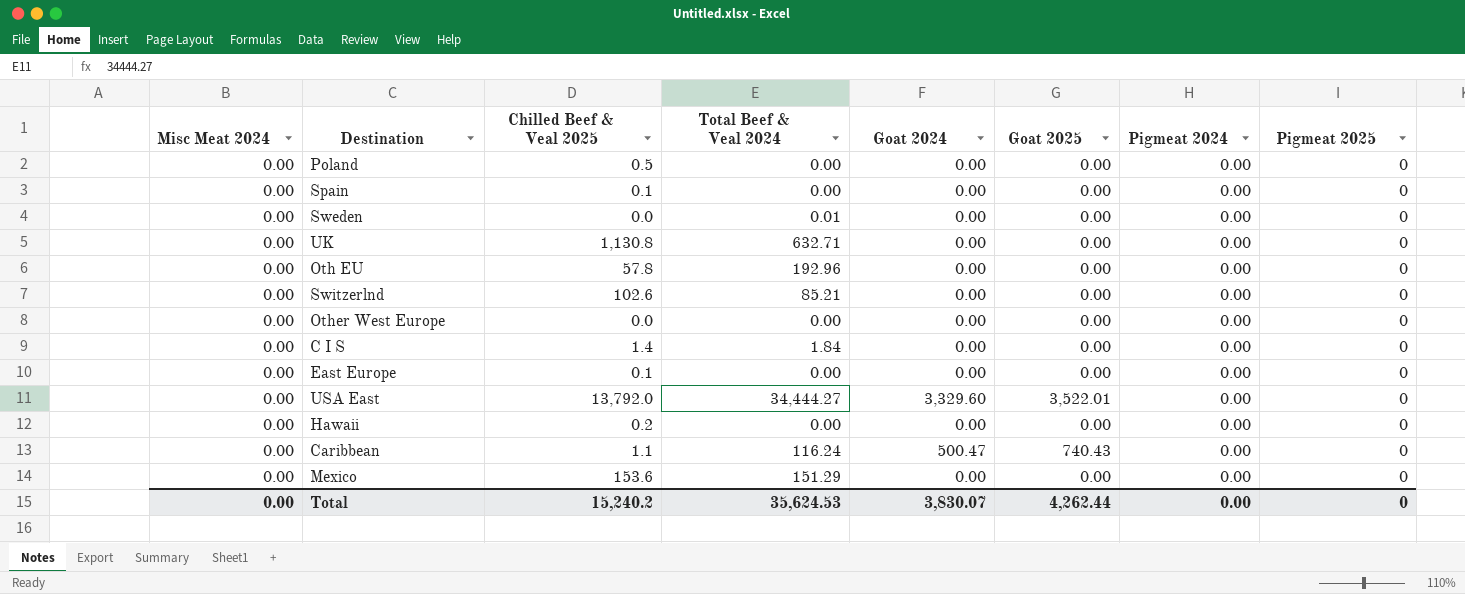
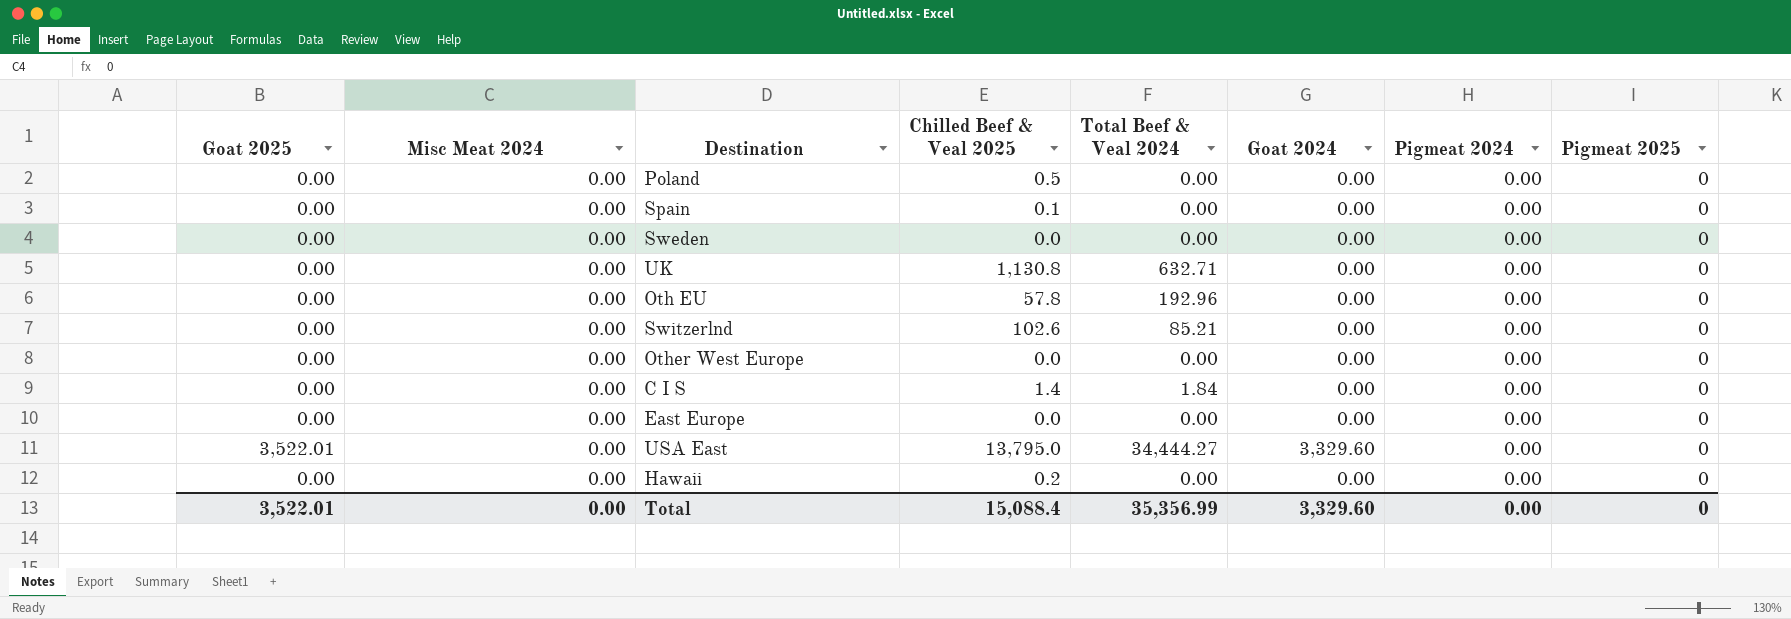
column Goat 2025 | position: 6 -> 1
row Caribbean: 0.00 | 1.1 | 116.24 | 500.47 | 740.43 | 0.00 | 0 -> none
row Mexico: 0.00 | 153.6 | 151.29 | 0.00 | 0.00 | 0.00 | 0 -> none
Sweden | Total Beef & Veal 2024: 0.01 -> 0.00
East Europe | Chilled Beef & Veal 2025: 0.1 -> 0.0
USA East | Chilled Beef & Veal 2025: 13,792.0 -> 13,795.0
Total | Goat 2025: 4,262.44 -> 3,522.01
Total | Chilled Beef & Veal 2025: 15,240.2 -> 15,088.4
Total | Total Beef & Veal 2024: 35,624.53 -> 35,356.99
Total | Goat 2024: 3,830.07 -> 3,329.60

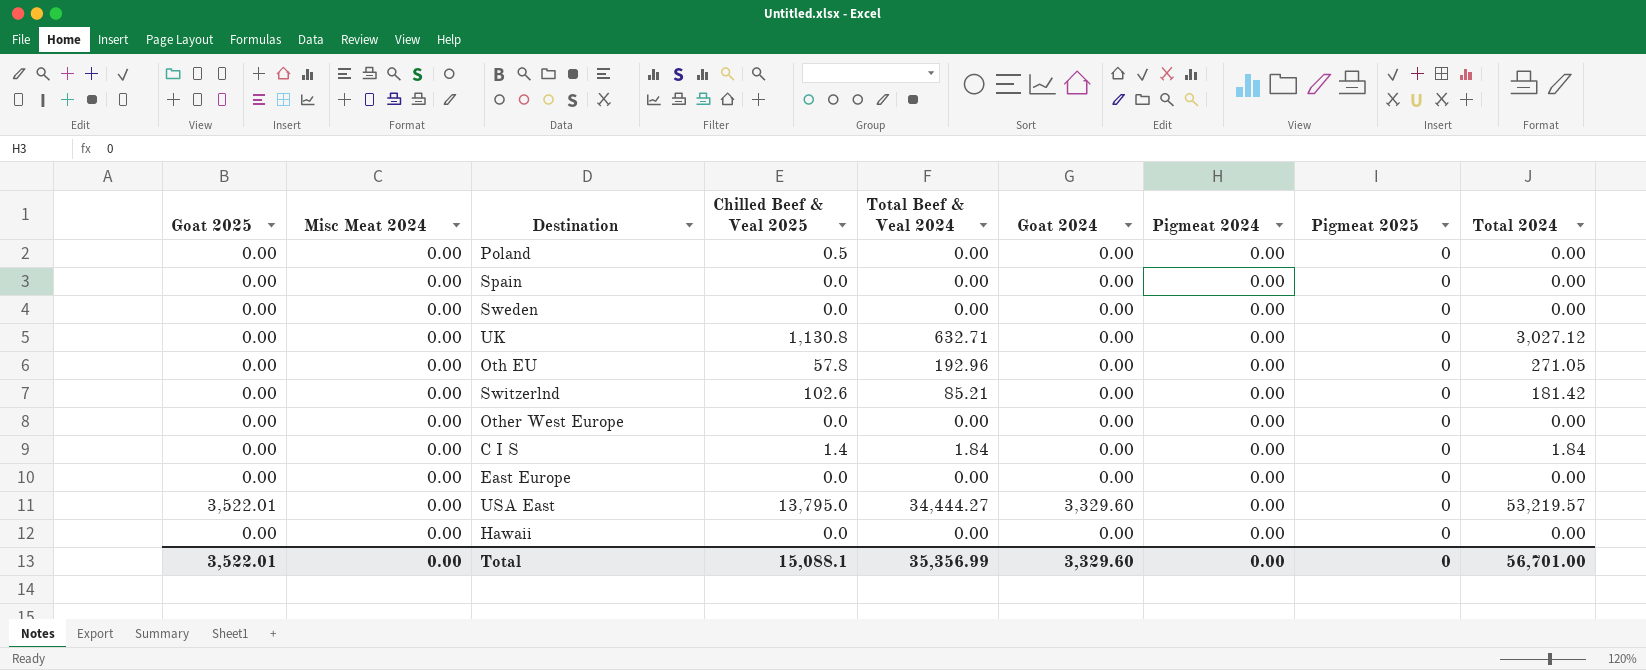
column Total 2024 | position: none -> 9
Spain | Chilled Beef & Veal 2025: 0.1 -> 0.0
Hawaii | Chilled Beef & Veal 2025: 0.2 -> 0.0
Total | Chilled Beef & Veal 2025: 15,088.4 -> 15,088.1

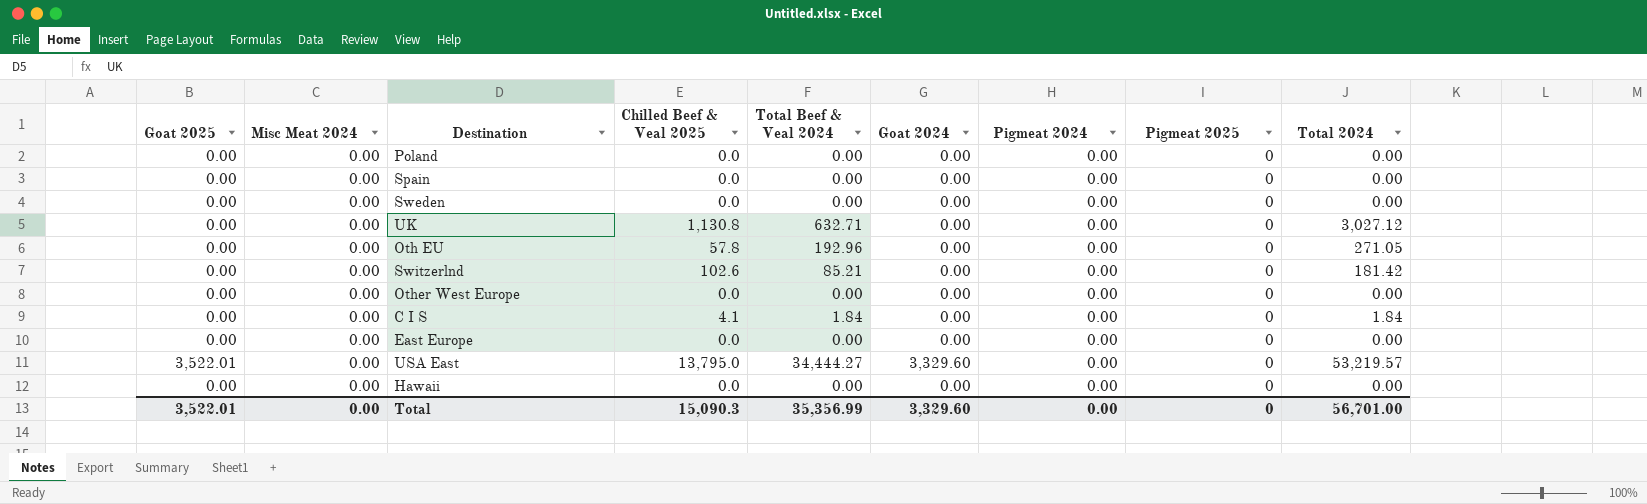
Poland | Chilled Beef & Veal 2025: 0.5 -> 0.0
C I S | Chilled Beef & Veal 2025: 1.4 -> 4.1
Total | Chilled Beef & Veal 2025: 15,088.1 -> 15,090.3

